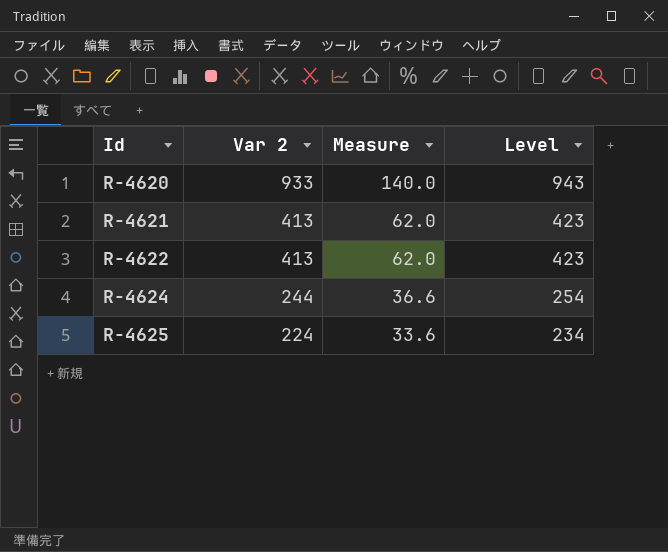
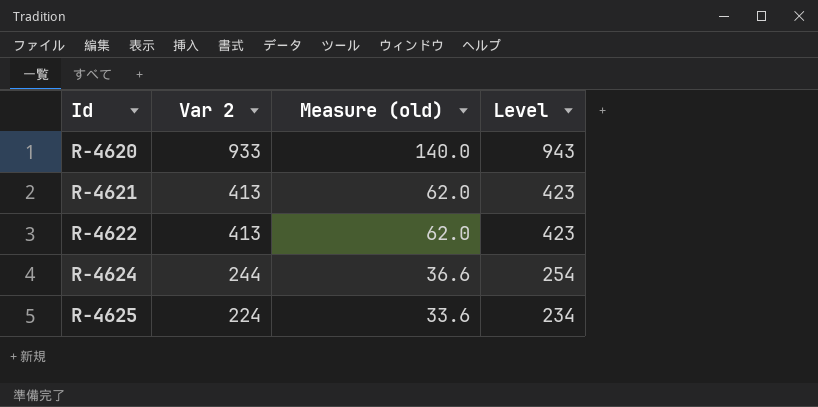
column name: Measure -> Measure (old)

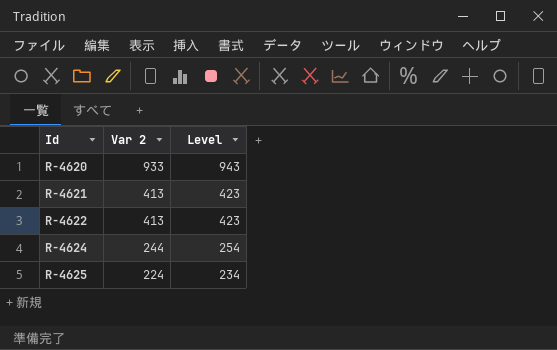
column Measure (old) | formula: [Var 2] * 0.15 -> none

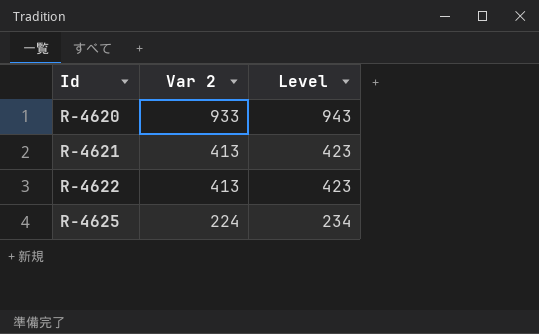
row R-4624: 244 | 254 -> none

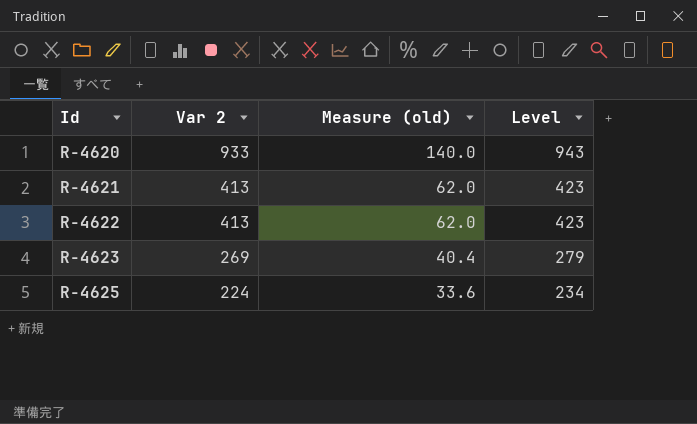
column Measure (old) | formula: none -> [Var 2] * 0.15
row R-4623: none -> 269 | 40.4 | 279

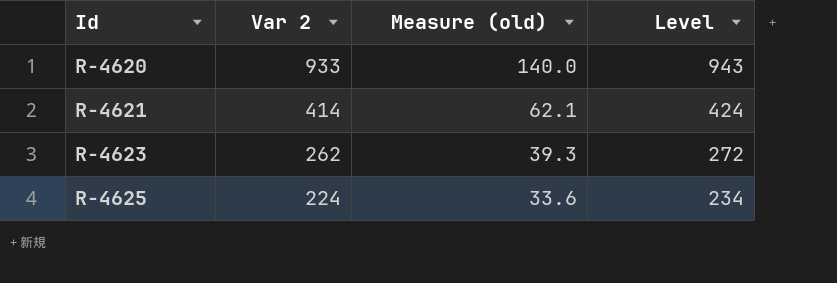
row R-4622: 413 | 62.0 | 423 -> none
R-4621 | Var 2: 413 -> 414
R-4621 | Measure (old): 62.0 -> 62.1
R-4621 | Level: 423 -> 424
R-4623 | Var 2: 269 -> 262
R-4623 | Measure (old): 40.4 -> 39.3
R-4623 | Level: 279 -> 272

